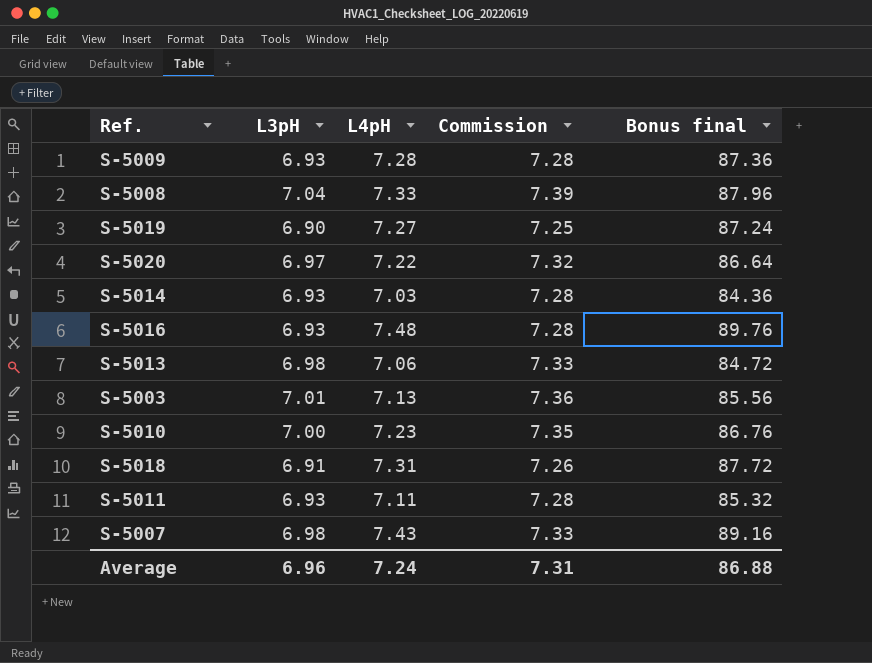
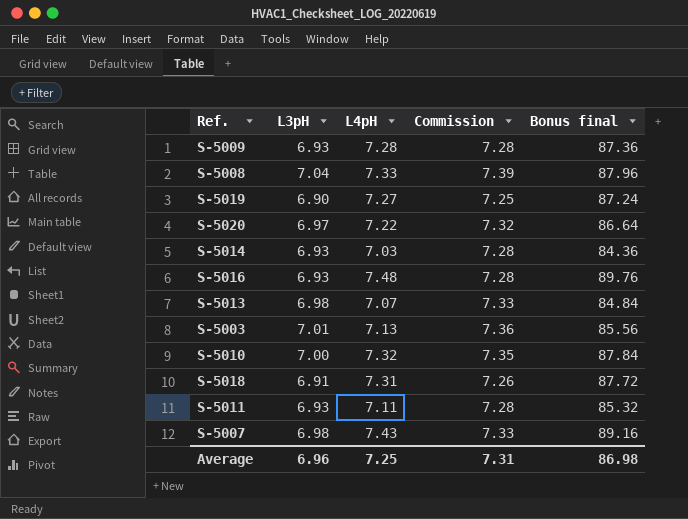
S-5013 | L4pH: 7.06 -> 7.07
S-5013 | Bonus final: 84.72 -> 84.84
S-5010 | L4pH: 7.23 -> 7.32
S-5010 | Bonus final: 86.76 -> 87.84
Average | L4pH: 7.24 -> 7.25
Average | Bonus final: 86.88 -> 86.98

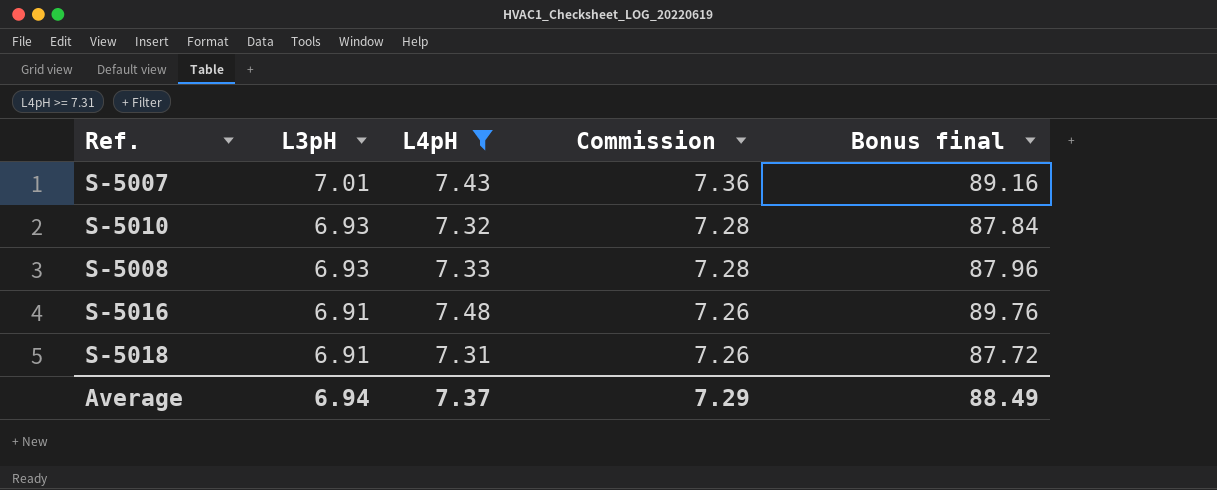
filter: none -> L4pH >= 7.31
row order: none -> L3pH descending
S-5007 | L3pH: 6.98 -> 7.01
S-5007 | Commission: 7.33 -> 7.36
S-5010 | L3pH: 7.00 -> 6.93
S-5010 | Commission: 7.35 -> 7.28
S-5008 | L3pH: 7.04 -> 6.93
S-5008 | Commission: 7.39 -> 7.28
S-5016 | L3pH: 6.93 -> 6.91
S-5016 | Commission: 7.28 -> 7.26
Average | L3pH: 6.96 -> 6.94
Average | L4pH: 7.25 -> 7.37
Average | Commission: 7.31 -> 7.29
Average | Bonus final: 86.98 -> 88.49

